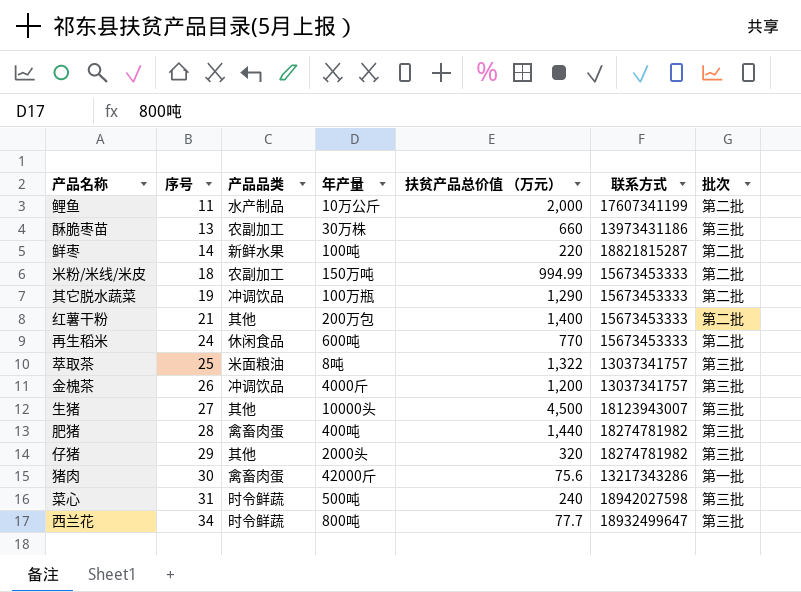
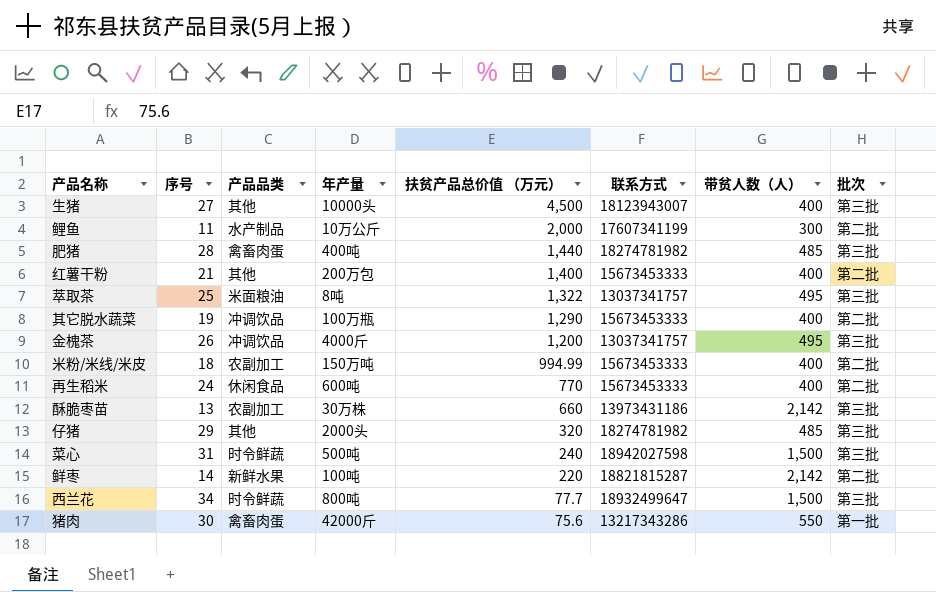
row order: 序号 ascending -> 扶贫产品总价值 （万元） descending
column 带贫人数（人） | position: none -> 7

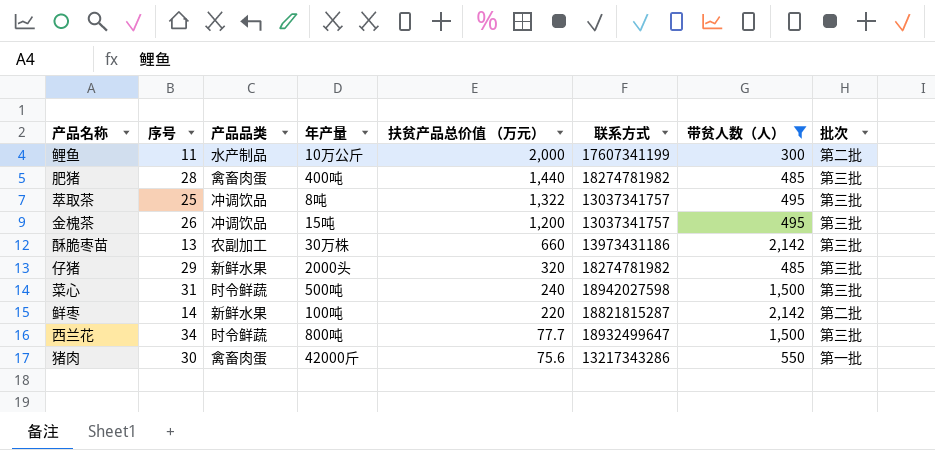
filter: none -> 带贫人数（人） != 400
萃取茶 | 产品品类: 米面粮油 -> 冲调饮品
金槐茶 | 年产量: 4000斤 -> 15吨
仔猪 | 产品品类: 其他 -> 新鲜水果

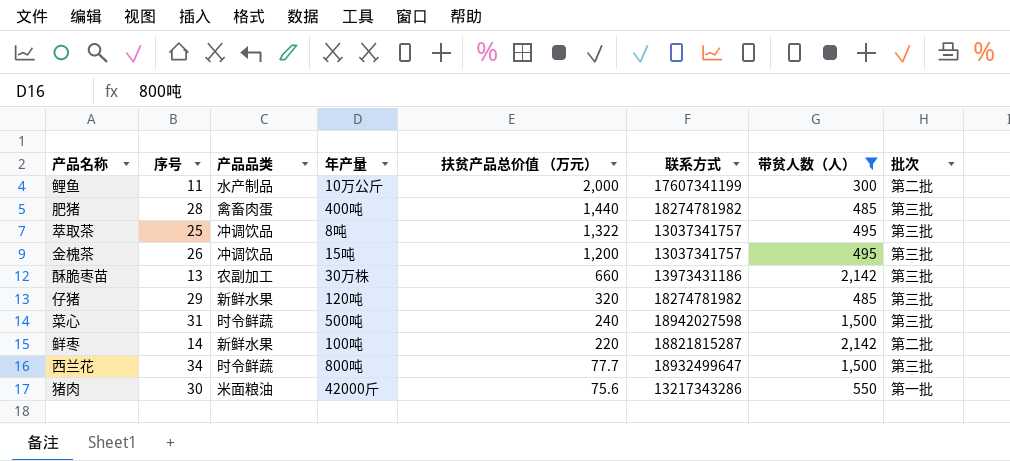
仔猪 | 年产量: 2000头 -> 120吨
猪肉 | 产品品类: 禽畜肉蛋 -> 米面粮油

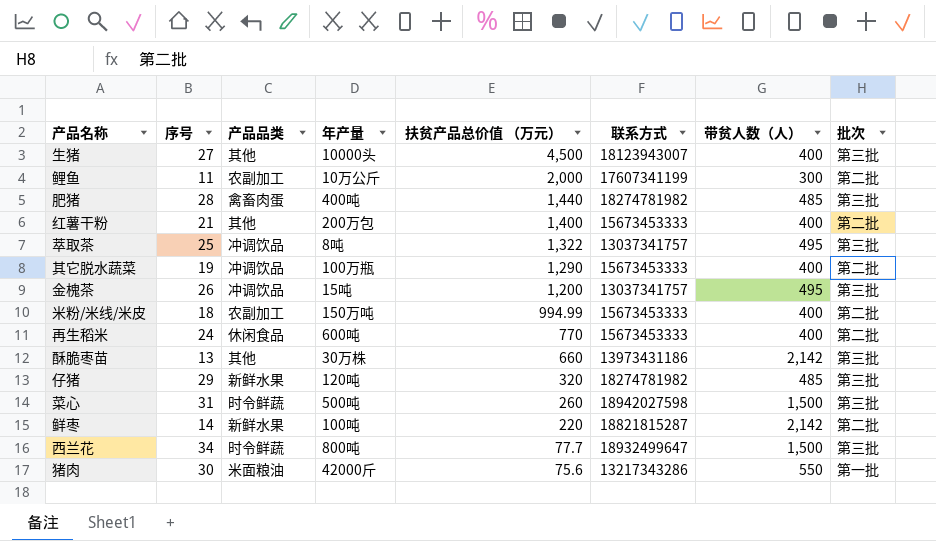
filter: 带贫人数（人） != 400 -> none
鲤鱼 | 产品品类: 水产制品 -> 农副加工
酥脆枣苗 | 产品品类: 农副加工 -> 其他
菜心 | 扶贫产品总价值 （万元）: 240 -> 260

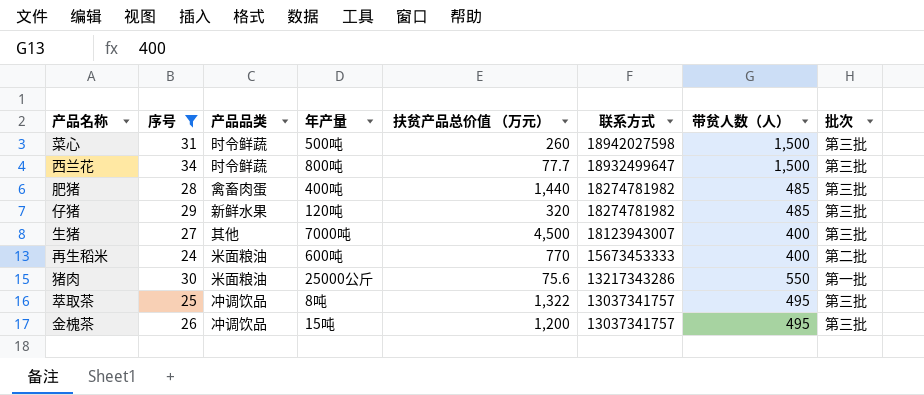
filter: none -> 序号 >= 24
row order: 扶贫产品总价值 （万元） descending -> 联系方式 descending
生猪 | 年产量: 10000头 -> 7000吨
再生稻米 | 产品品类: 休闲食品 -> 米面粮油
猪肉 | 年产量: 42000斤 -> 25000公斤

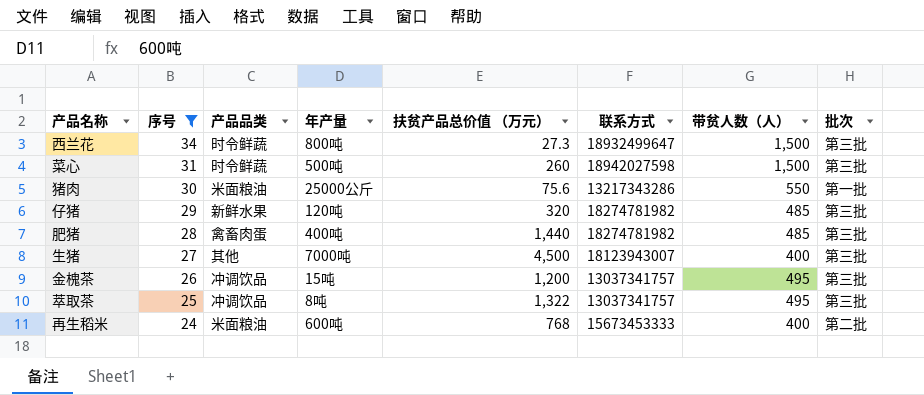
row order: 联系方式 descending -> 序号 descending
西兰花 | 扶贫产品总价值 （万元）: 77.7 -> 27.3
再生稻米 | 扶贫产品总价值 （万元）: 770 -> 768

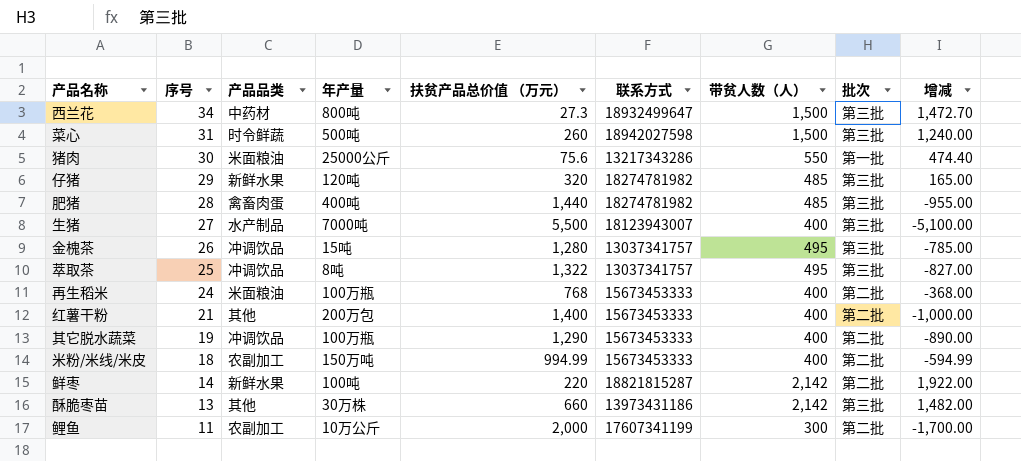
filter: 序号 >= 24 -> none
column 增减 | formula: none -> [带贫人数（人）] - [扶贫产品总价值 （万元）]
西兰花 | 产品品类: 时令鲜蔬 -> 中药材
生猪 | 产品品类: 其他 -> 水产制品
生猪 | 扶贫产品总价值 （万元）: 4,500 -> 5,500
金槐茶 | 扶贫产品总价值 （万元）: 1,200 -> 1,280
再生稻米 | 年产量: 600吨 -> 100万瓶

